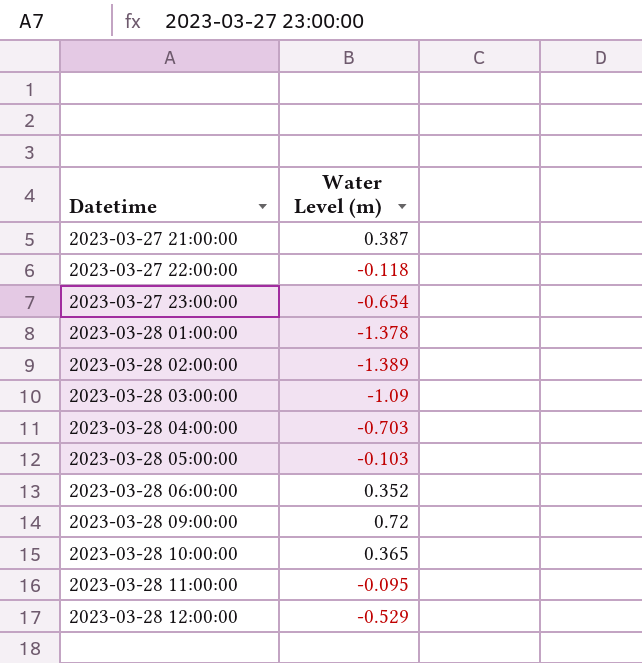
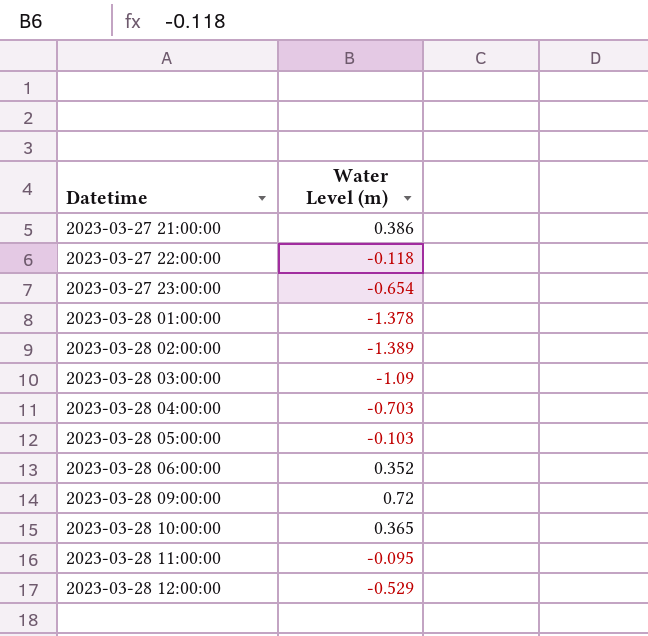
2023-03-27 21:00:00 | Water Level (m): 0.387 -> 0.386

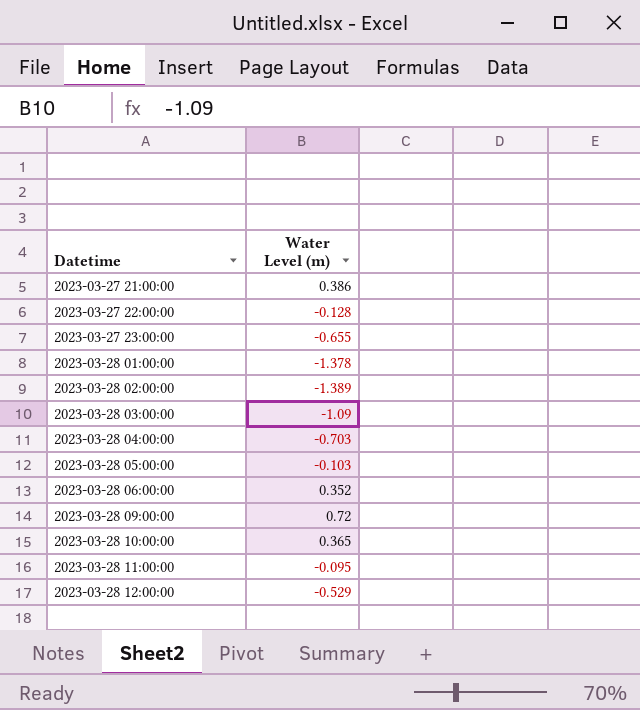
2023-03-27 22:00:00 | Water Level (m): -0.118 -> -0.128
2023-03-27 23:00:00 | Water Level (m): -0.654 -> -0.655

